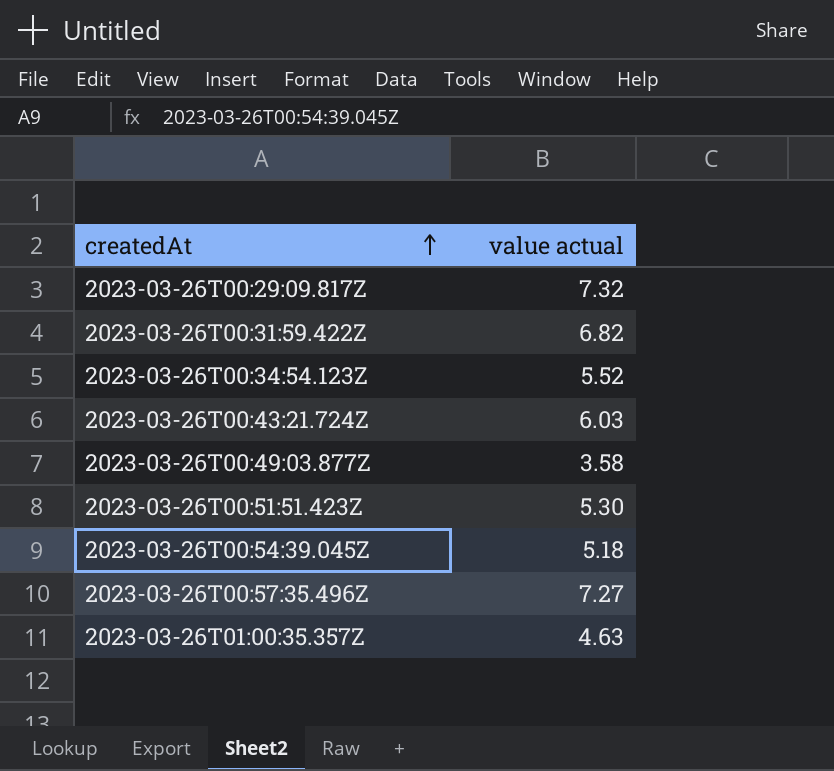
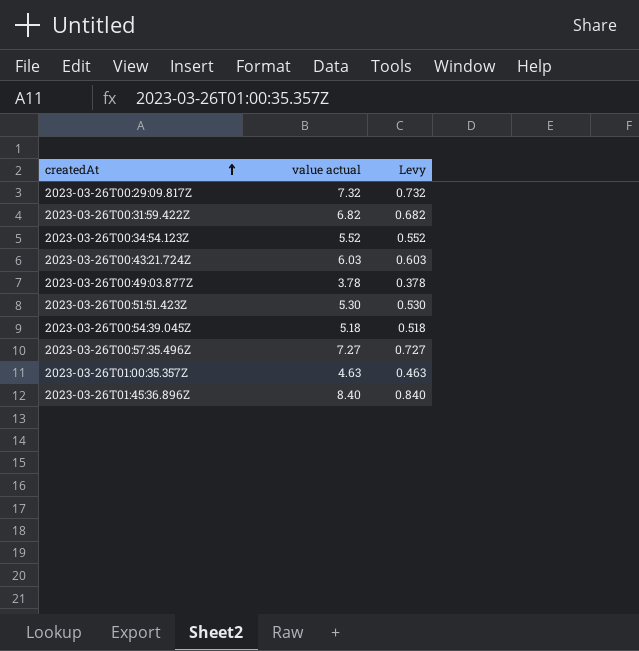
column Levy | formula: none -> [value actual] * 0.1
2023-03-26T00:49:03.877Z | value actual: 3.58 -> 3.78
row 2023-03-26T01:45:36.896Z: none -> 8.40 | 0.840

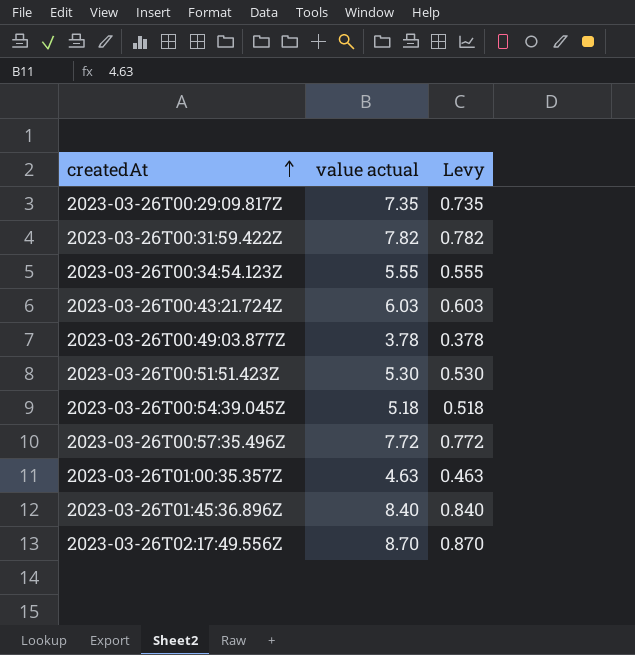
2023-03-26T00:29:09.817Z | value actual: 7.32 -> 7.35
2023-03-26T00:29:09.817Z | Levy: 0.732 -> 0.735
2023-03-26T00:31:59.422Z | value actual: 6.82 -> 7.82
2023-03-26T00:31:59.422Z | Levy: 0.682 -> 0.782
2023-03-26T00:34:54.123Z | value actual: 5.52 -> 5.55
2023-03-26T00:34:54.123Z | Levy: 0.552 -> 0.555
2023-03-26T00:57:35.496Z | value actual: 7.27 -> 7.72
2023-03-26T00:57:35.496Z | Levy: 0.727 -> 0.772
row 2023-03-26T02:17:49.556Z: none -> 8.70 | 0.870

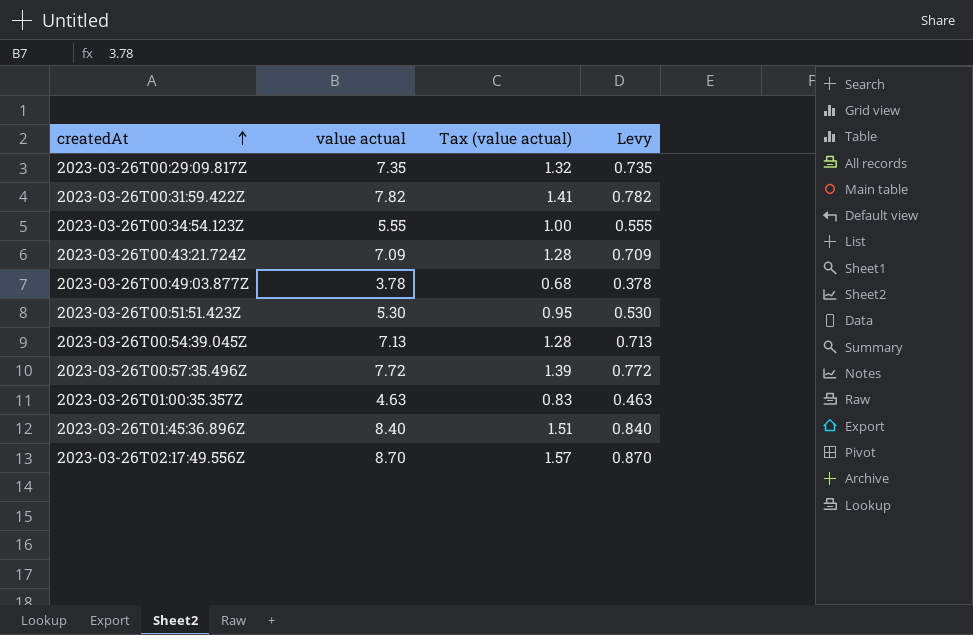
column Tax (value actual) | formula: none -> [value actual] * 0.18
2023-03-26T00:43:21.724Z | value actual: 6.03 -> 7.09
2023-03-26T00:43:21.724Z | Levy: 0.603 -> 0.709
2023-03-26T00:54:39.045Z | value actual: 5.18 -> 7.13
2023-03-26T00:54:39.045Z | Levy: 0.518 -> 0.713

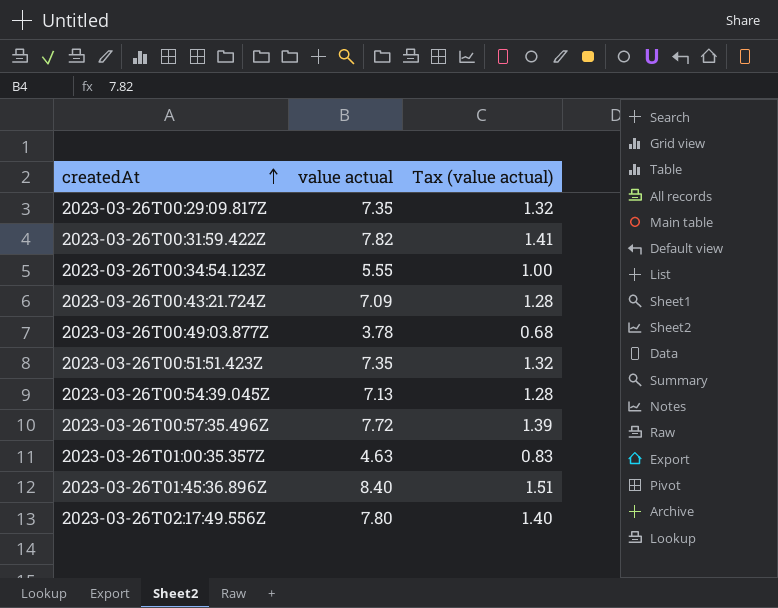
column Levy | formula: [value actual] * 0.1 -> none
2023-03-26T00:51:51.423Z | value actual: 5.30 -> 7.35
2023-03-26T00:51:51.423Z | Tax (value actual): 0.95 -> 1.32
2023-03-26T02:17:49.556Z | value actual: 8.70 -> 7.80
2023-03-26T02:17:49.556Z | Tax (value actual): 1.57 -> 1.40

